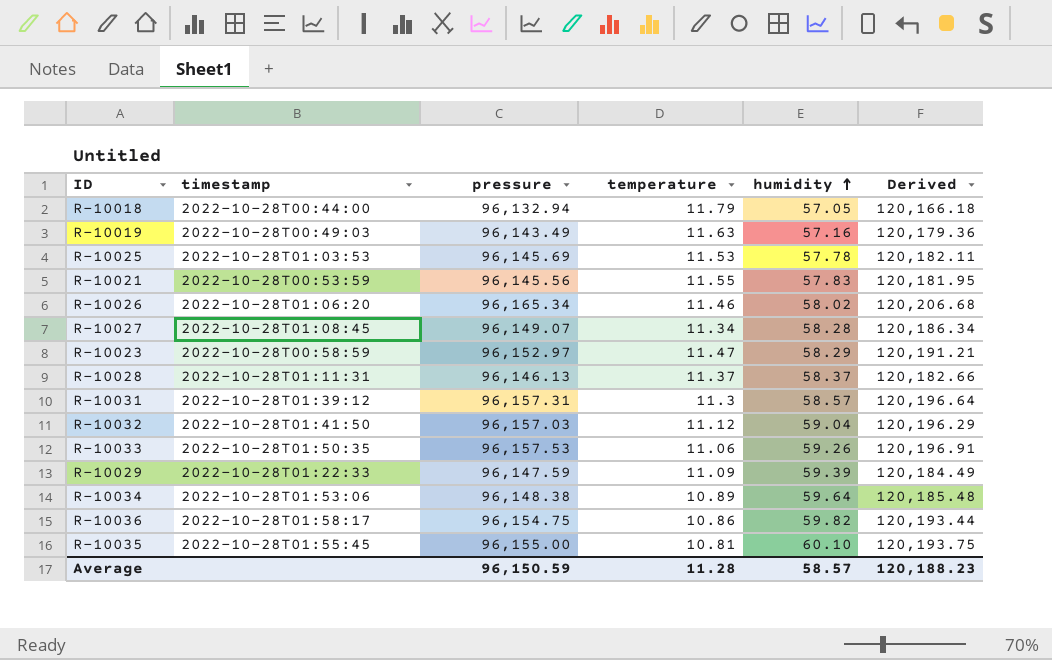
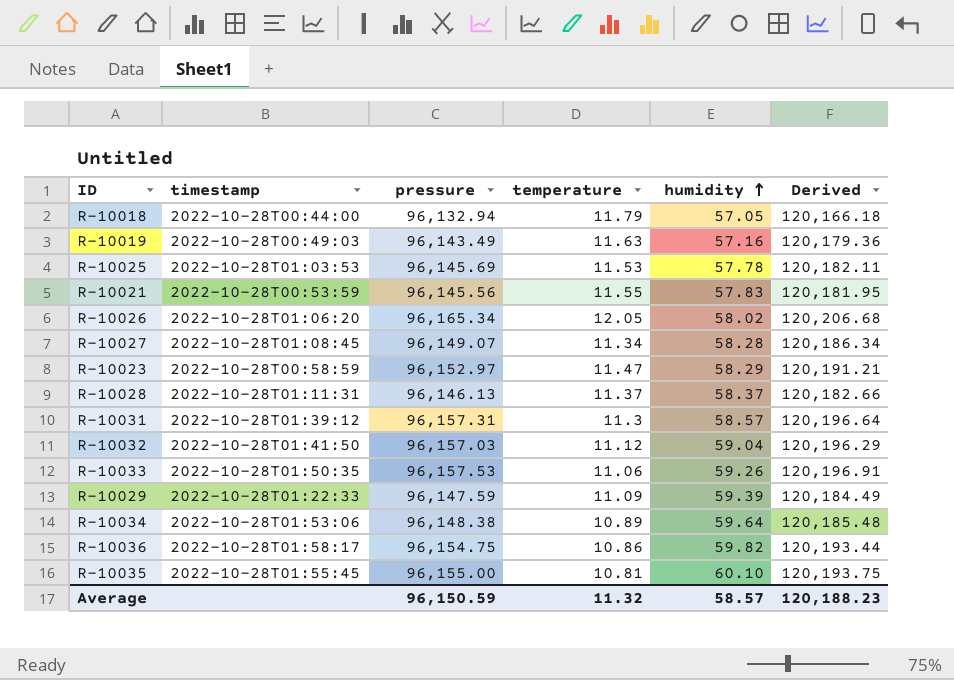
R-10026 | temperature: 11.46 -> 12.05
Average | temperature: 11.28 -> 11.32

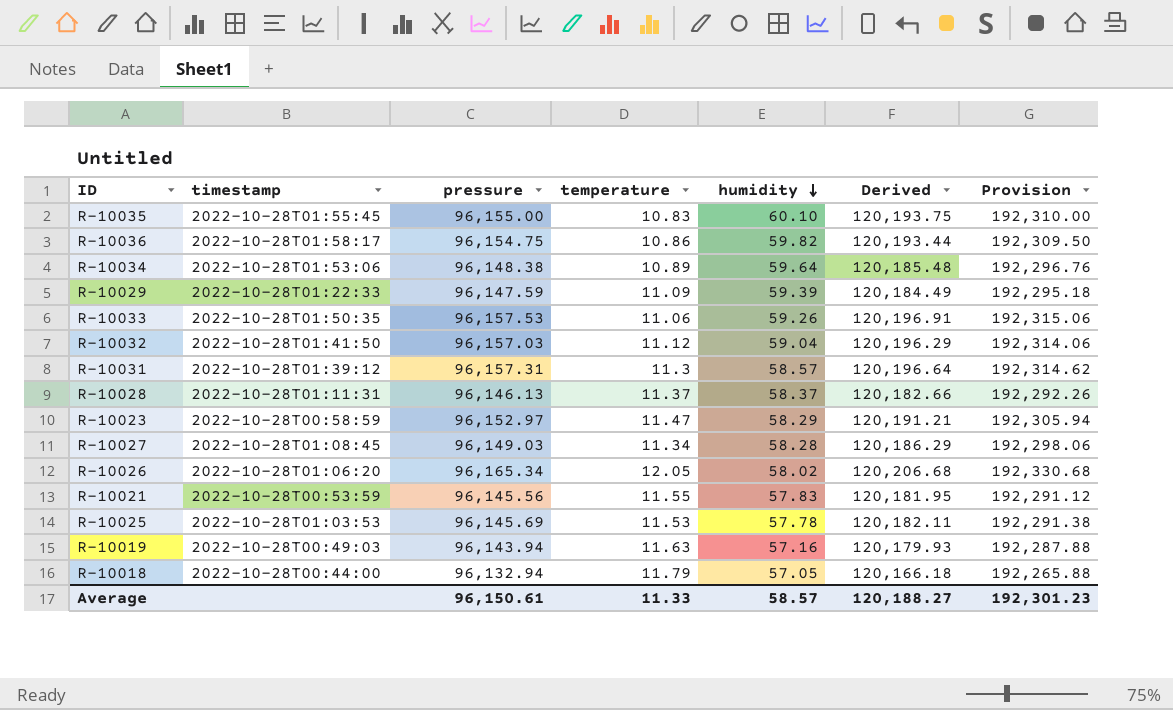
row order: humidity ascending -> humidity descending
column Provision | formula: none -> [pressure] * 2
R-10035 | temperature: 10.81 -> 10.83
R-10027 | pressure: 96,149.07 -> 96,149.03
R-10027 | Derived: 120,186.34 -> 120,186.29
R-10019 | pressure: 96,143.49 -> 96,143.94
R-10019 | Derived: 120,179.36 -> 120,179.93
Average | pressure: 96,150.59 -> 96,150.61
Average | temperature: 11.32 -> 11.33
Average | Derived: 120,188.23 -> 120,188.27

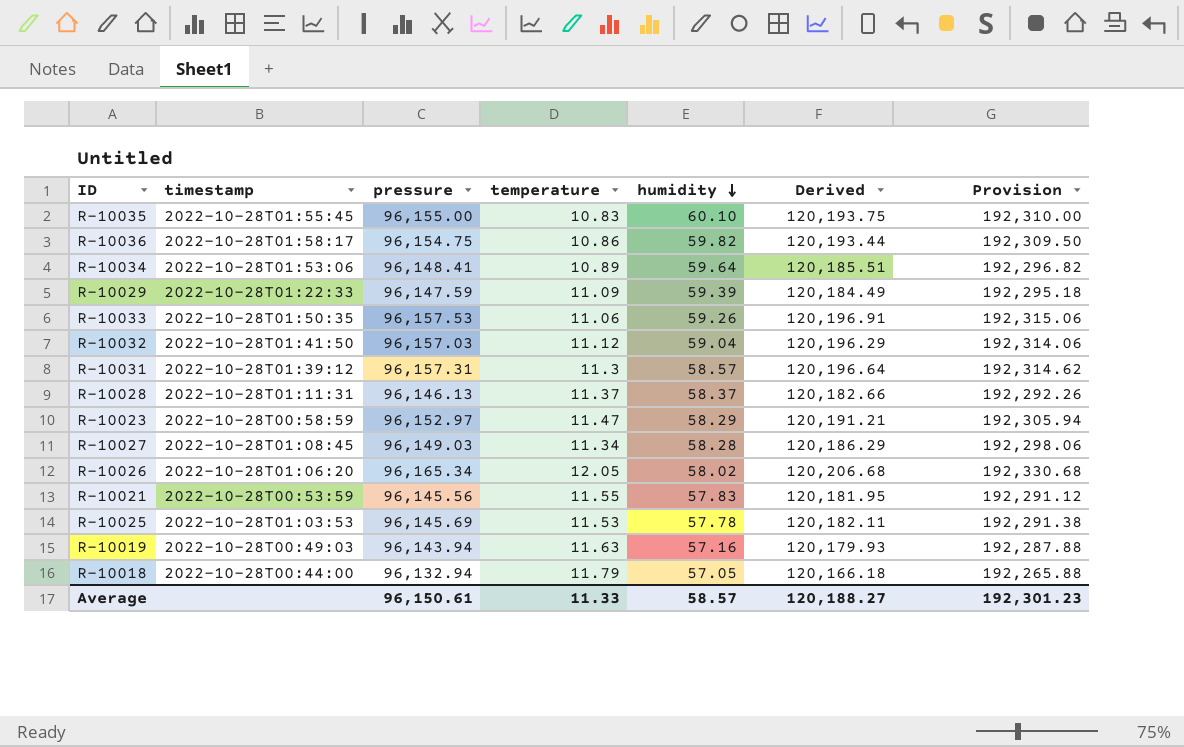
R-10034 | pressure: 96,148.38 -> 96,148.41
R-10034 | Derived: 120,185.48 -> 120,185.51
R-10034 | Provision: 192,296.76 -> 192,296.82

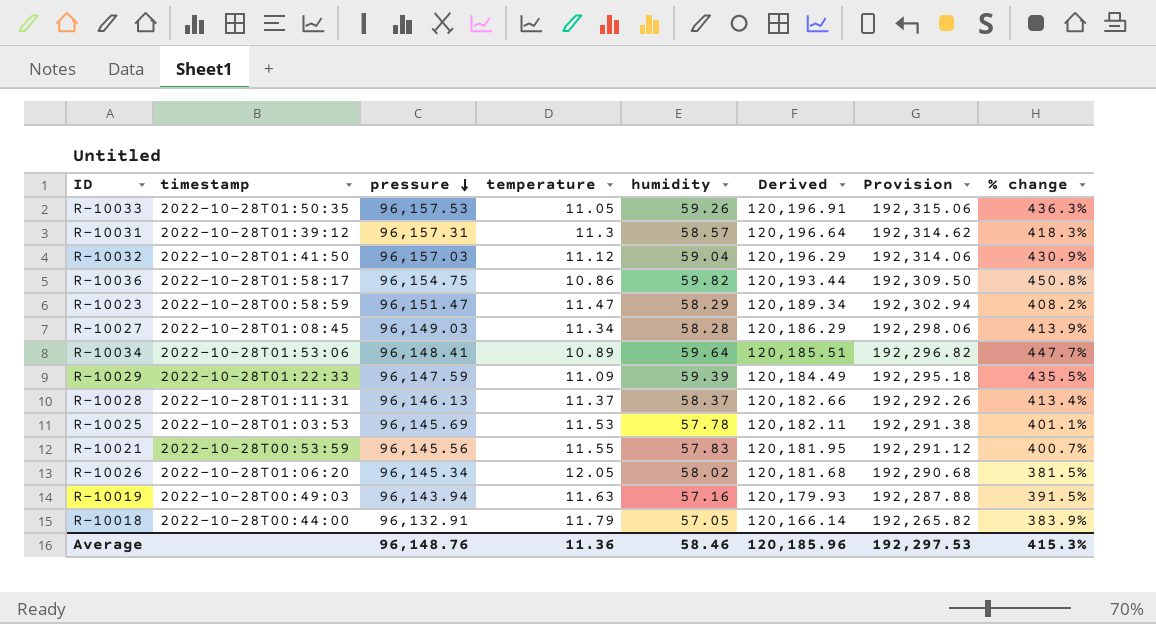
row order: humidity descending -> pressure descending
column % change | formula: none -> ([humidity] - [temperature]) / [temperature]
row R-10035: 2022-10-28T01:55:45 | 96,155.00 | 10.83 | 60.10 | 120,193.75 | 192,310.00 -> none
R-10033 | temperature: 11.06 -> 11.05
R-10023 | pressure: 96,152.97 -> 96,151.47
R-10023 | Derived: 120,191.21 -> 120,189.34
R-10023 | Provision: 192,305.94 -> 192,302.94
R-10026 | pressure: 96,165.34 -> 96,145.34
R-10026 | Derived: 120,206.68 -> 120,181.68
R-10026 | Provision: 192,330.68 -> 192,290.68
R-10018 | pressure: 96,132.94 -> 96,132.91
R-10018 | Derived: 120,166.18 -> 120,166.14
R-10018 | Provision: 192,265.88 -> 192,265.82
Average | pressure: 96,150.61 -> 96,148.76
Average | temperature: 11.33 -> 11.36
Average | humidity: 58.57 -> 58.46
Average | Derived: 120,188.27 -> 120,185.96
Average | Provision: 192,301.23 -> 192,297.53

